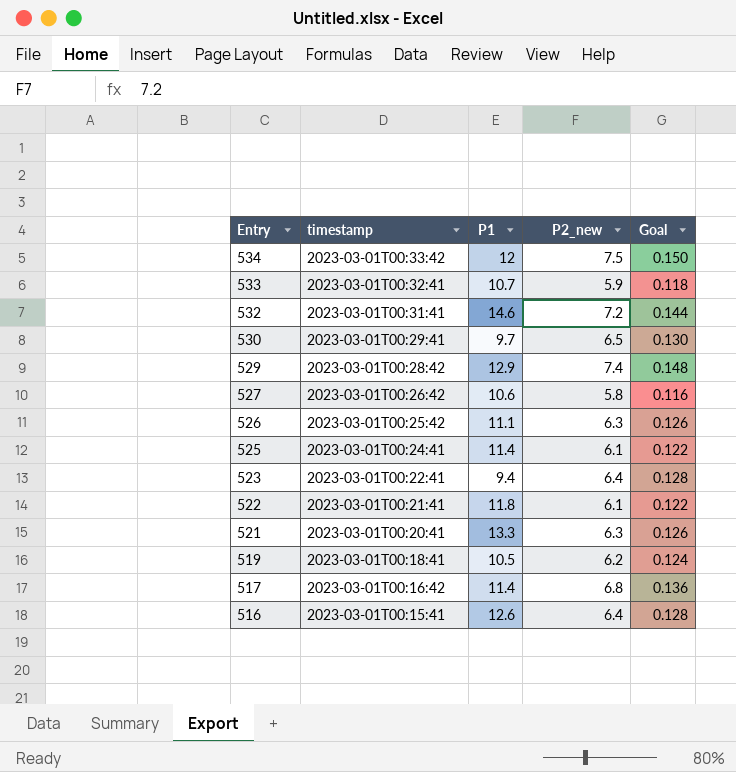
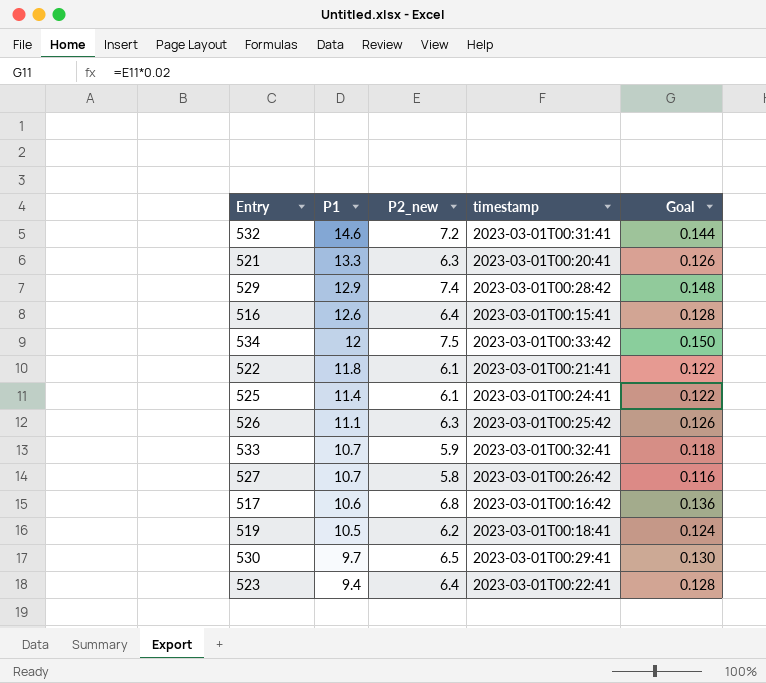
row order: Entry descending -> P1 descending
column timestamp | position: 2 -> 4
527 | P1: 10.6 -> 10.7
517 | P1: 11.4 -> 10.6

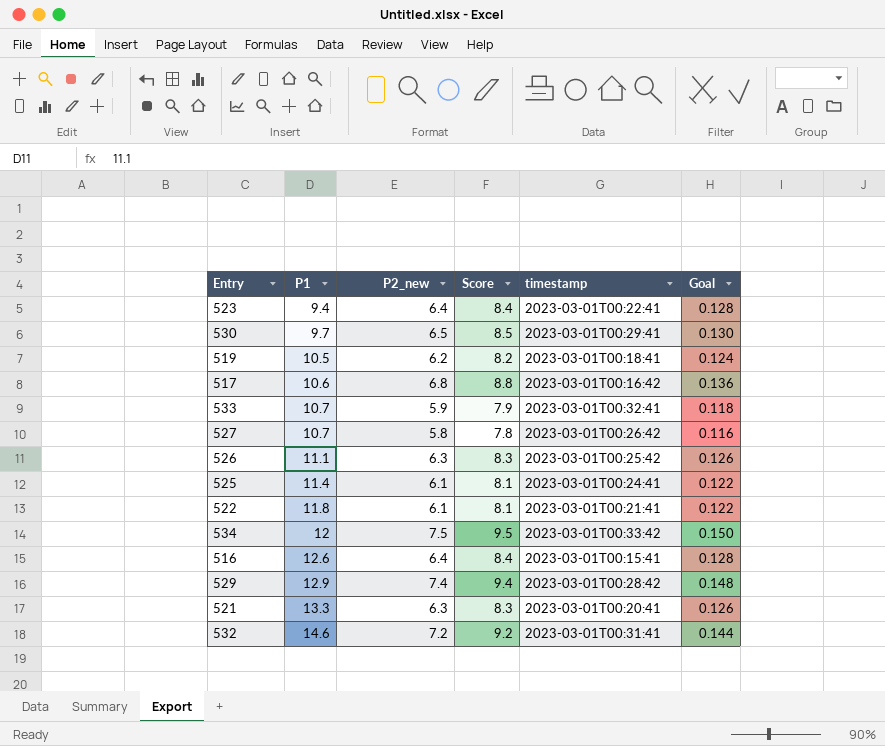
row order: P1 descending -> P1 ascending
column Score | formula: none -> [P2_new] + 2

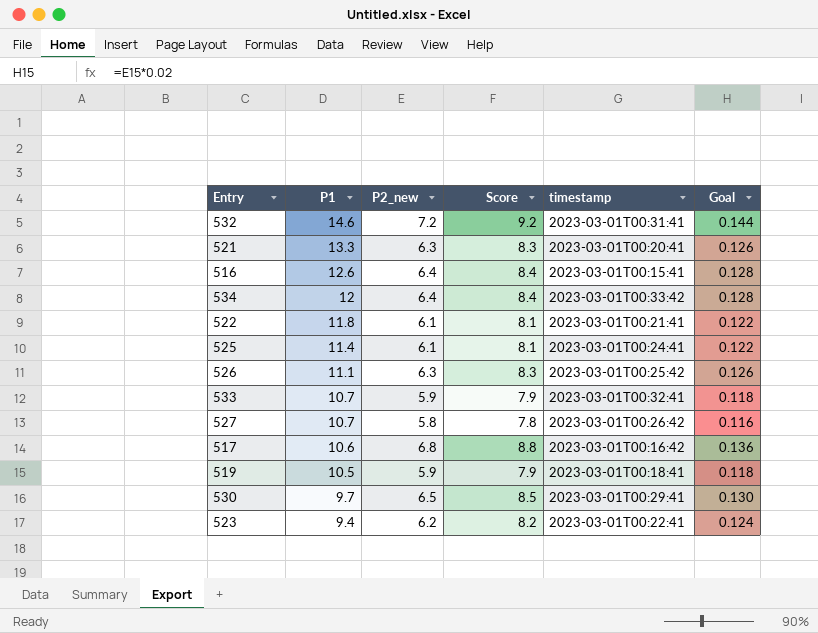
row order: P1 ascending -> P1 descending
row 529: 12.9 | 7.4 | 9.4 | 2023-03-01T00:28:42 | 0.148 -> none
534 | P2_new: 7.5 -> 6.4
534 | Score: 9.5 -> 8.4
534 | Goal: 0.150 -> 0.128
519 | P2_new: 6.2 -> 5.9
519 | Score: 8.2 -> 7.9
519 | Goal: 0.124 -> 0.118
523 | P2_new: 6.4 -> 6.2
523 | Score: 8.4 -> 8.2
523 | Goal: 0.128 -> 0.124

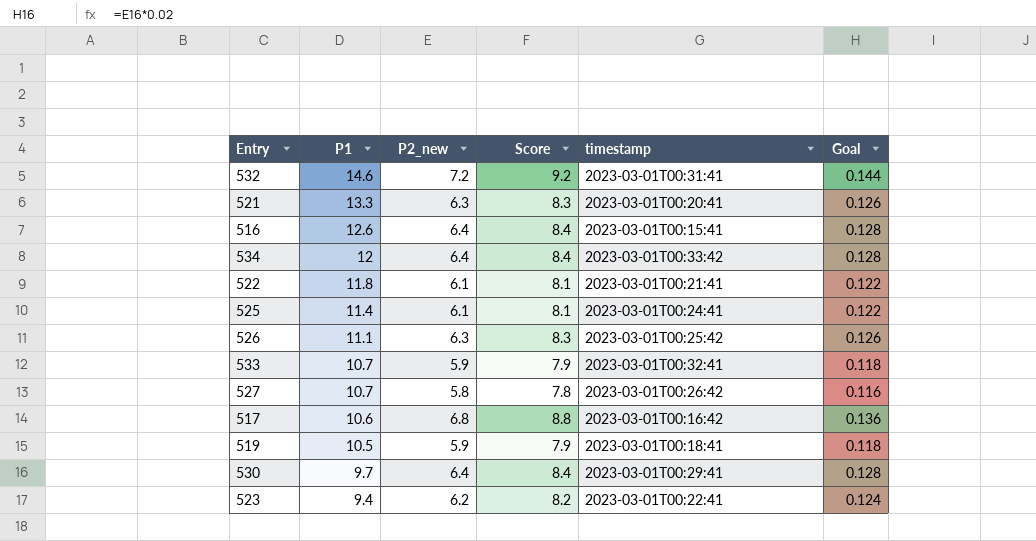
530 | P2_new: 6.5 -> 6.4
530 | Score: 8.5 -> 8.4
530 | Goal: 0.130 -> 0.128

